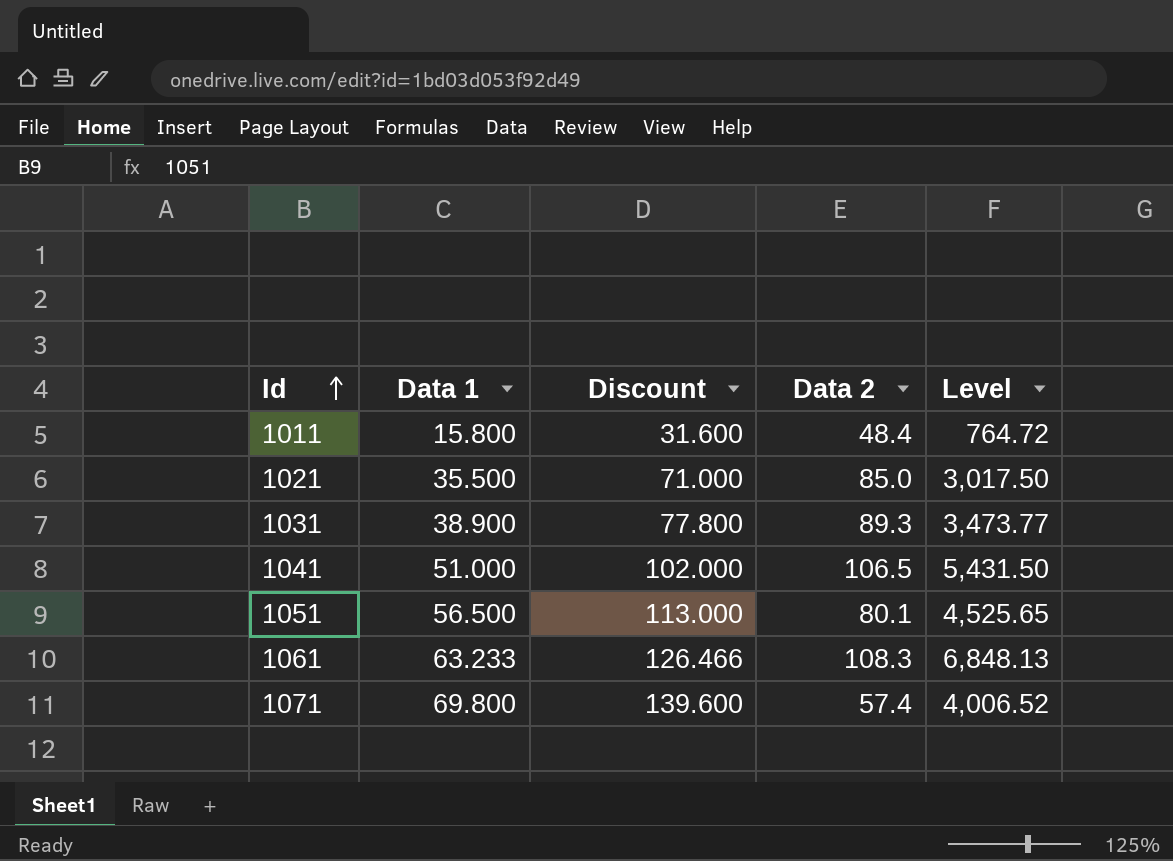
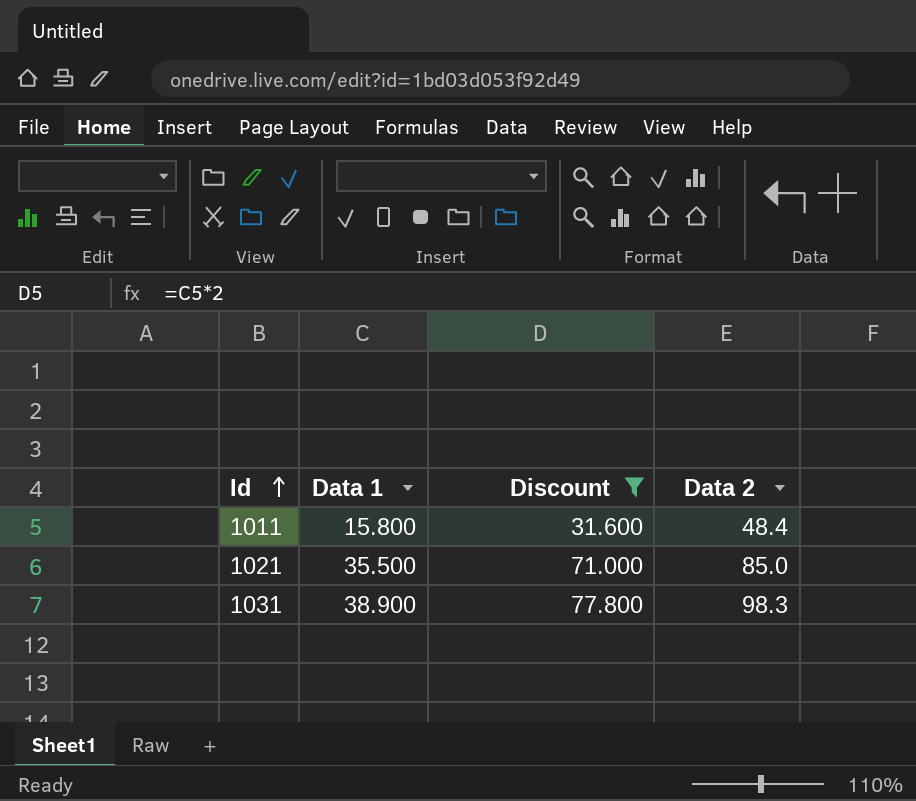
filter: none -> Discount <= 77.800
column Level | formula: [Data 1] * [Data 2] -> none
1031 | Data 2: 89.3 -> 98.3

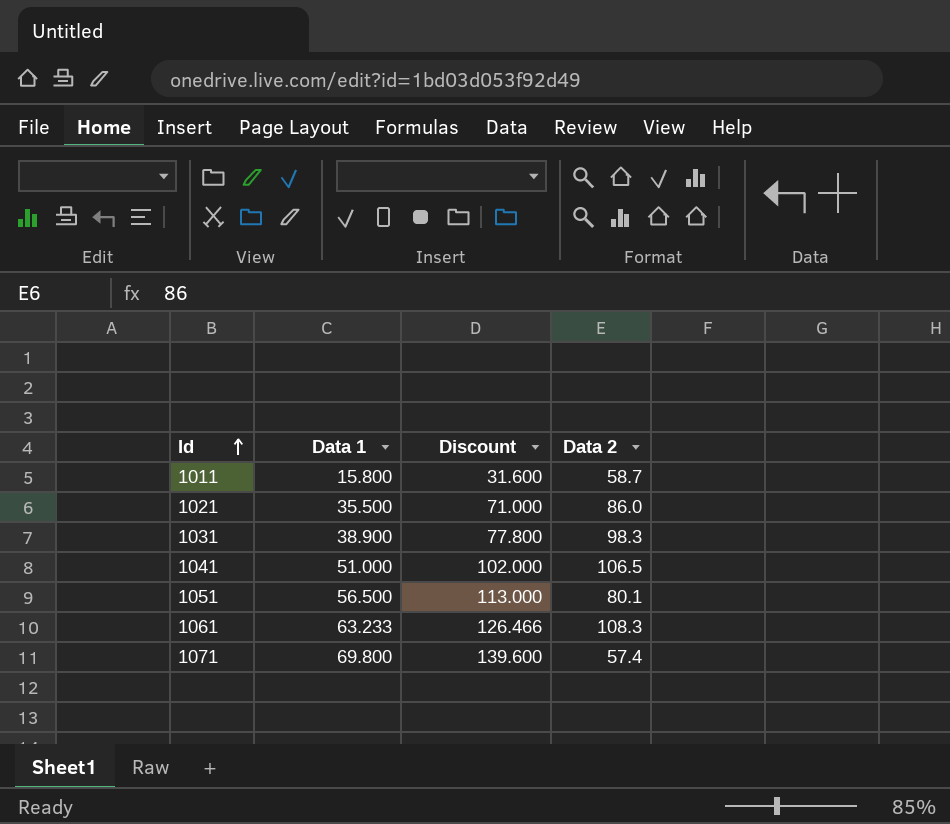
filter: Discount <= 77.800 -> none
1011 | Data 2: 48.4 -> 58.7
1021 | Data 2: 85.0 -> 86.0

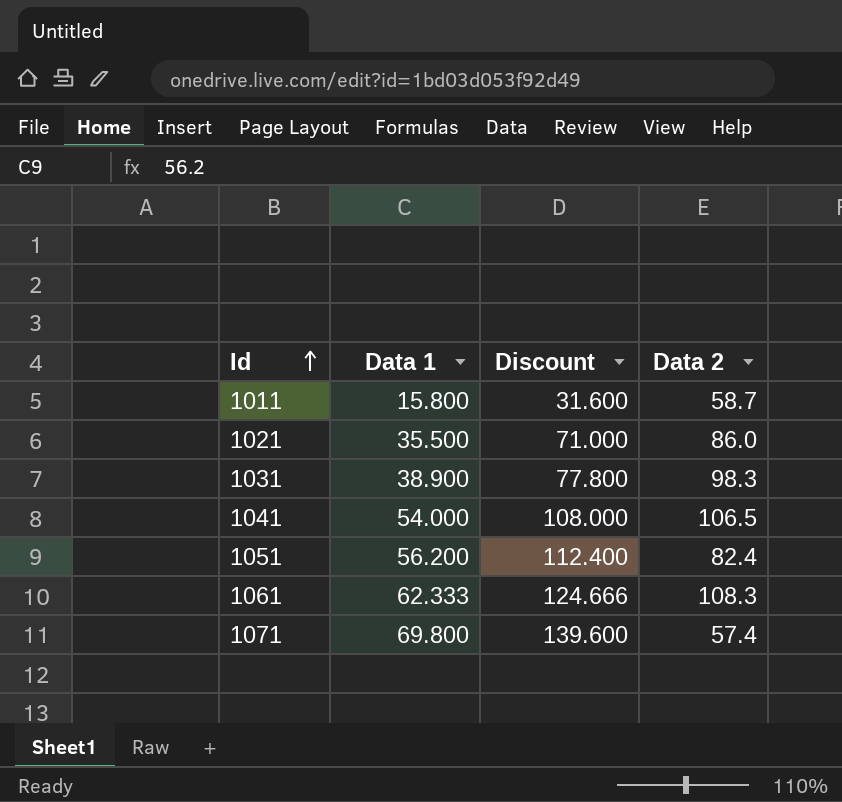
1041 | Data 1: 51.000 -> 54.000
1041 | Discount: 102.000 -> 108.000
1051 | Data 1: 56.500 -> 56.200
1051 | Discount: 113.000 -> 112.400
1051 | Data 2: 80.1 -> 82.4
1061 | Data 1: 63.233 -> 62.333
1061 | Discount: 126.466 -> 124.666

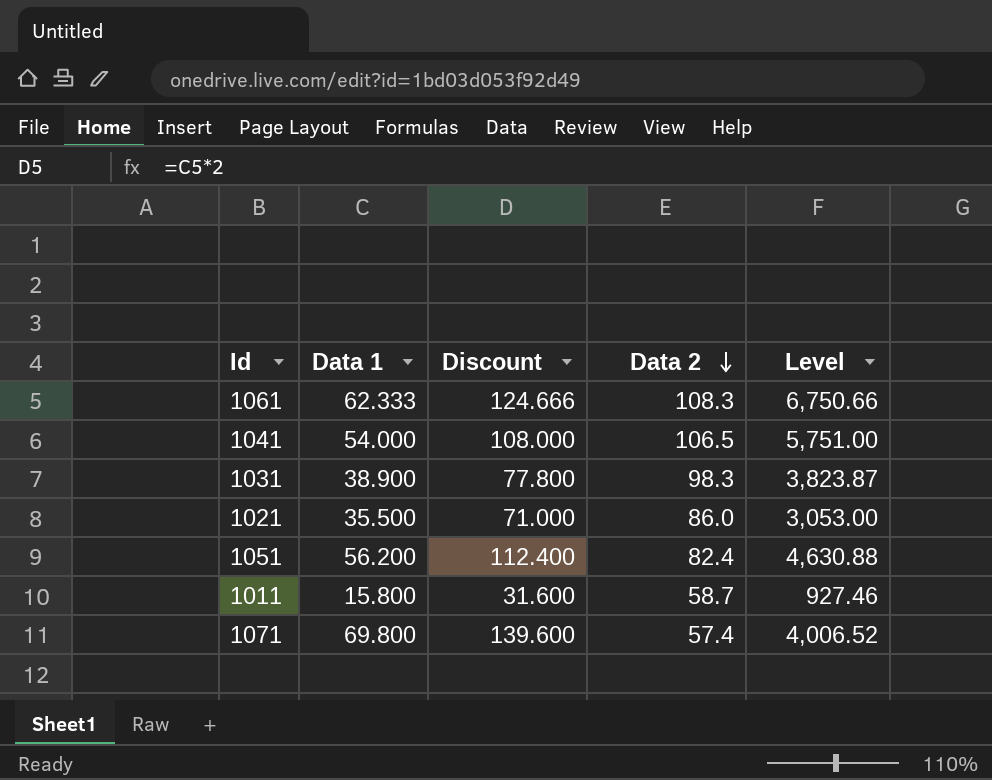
row order: Id ascending -> Data 2 descending
column Level | formula: none -> [Data 1] * [Data 2]

